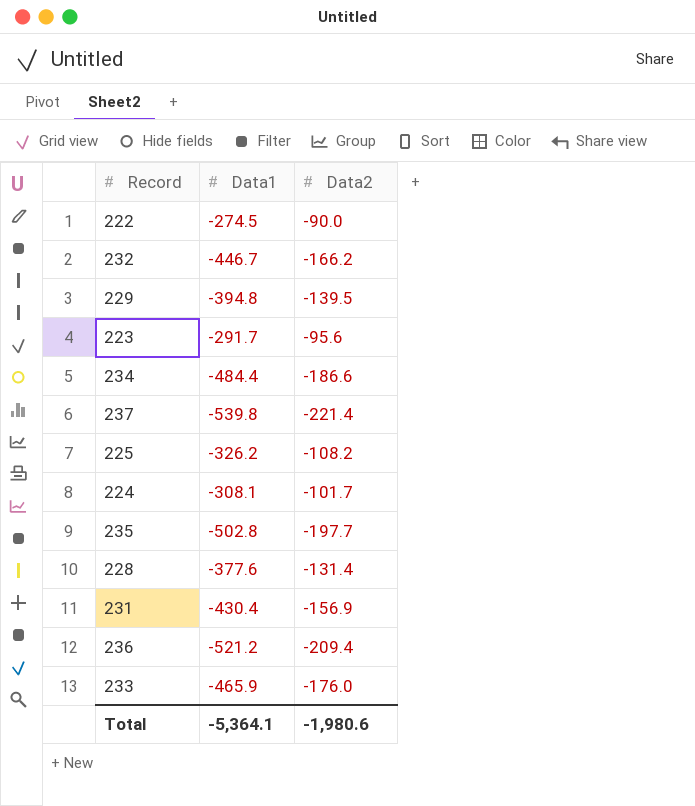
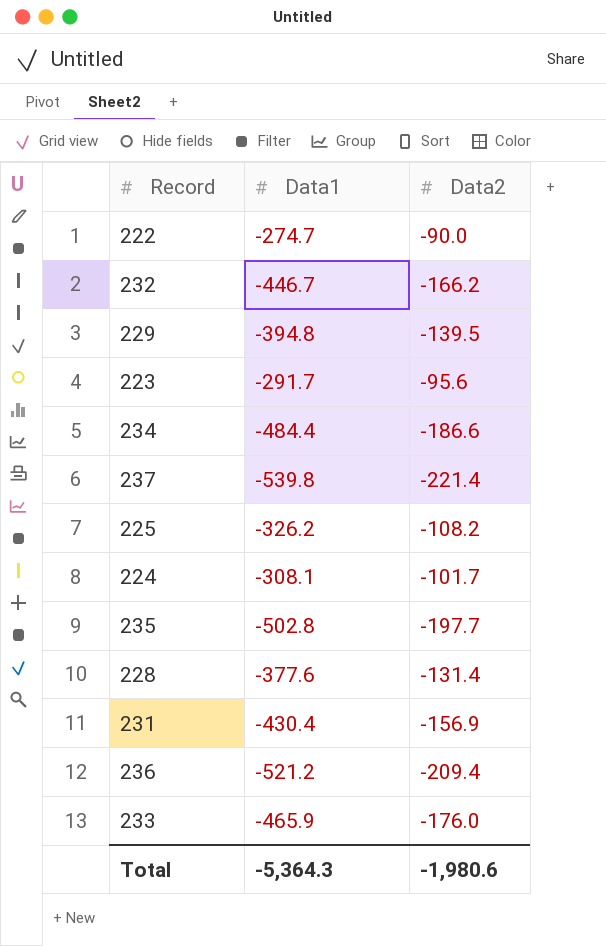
222 | Data1: -274.5 -> -274.7
Total | Data1: -5,364.1 -> -5,364.3

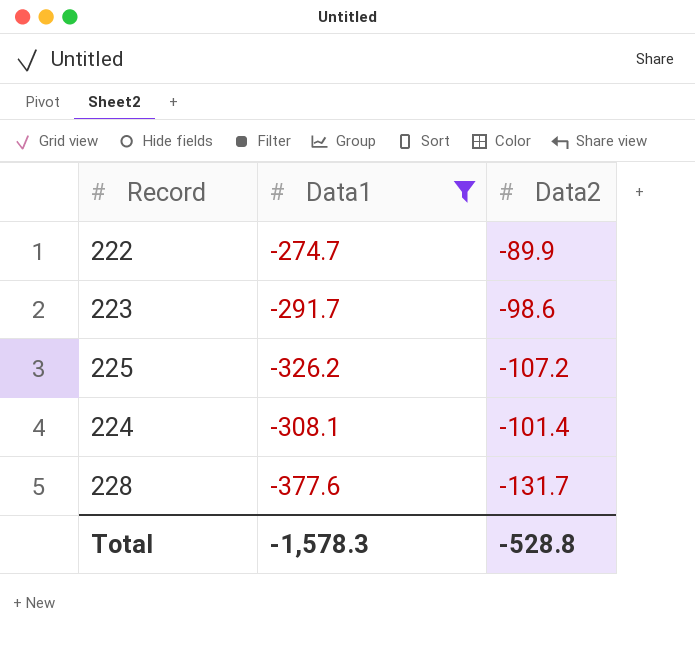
filter: none -> Data1 >= -377.6
222 | Data2: -90.0 -> -89.9
223 | Data2: -95.6 -> -98.6
225 | Data2: -108.2 -> -107.2
224 | Data2: -101.7 -> -101.4
228 | Data2: -131.4 -> -131.7
Total | Data1: -5,364.3 -> -1,578.3
Total | Data2: -1,980.6 -> -528.8

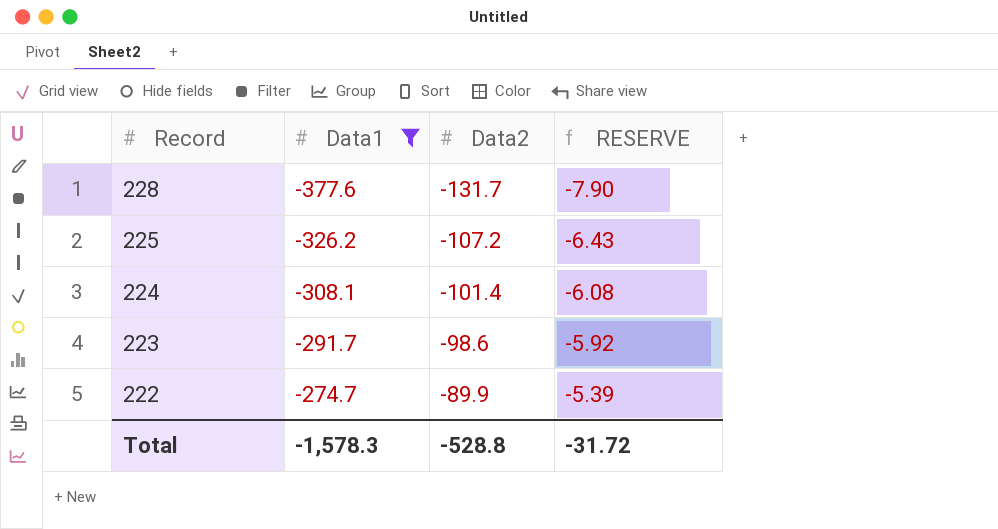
row order: none -> Record descending
column RESERVE | formula: none -> [Data2] * 0.06

